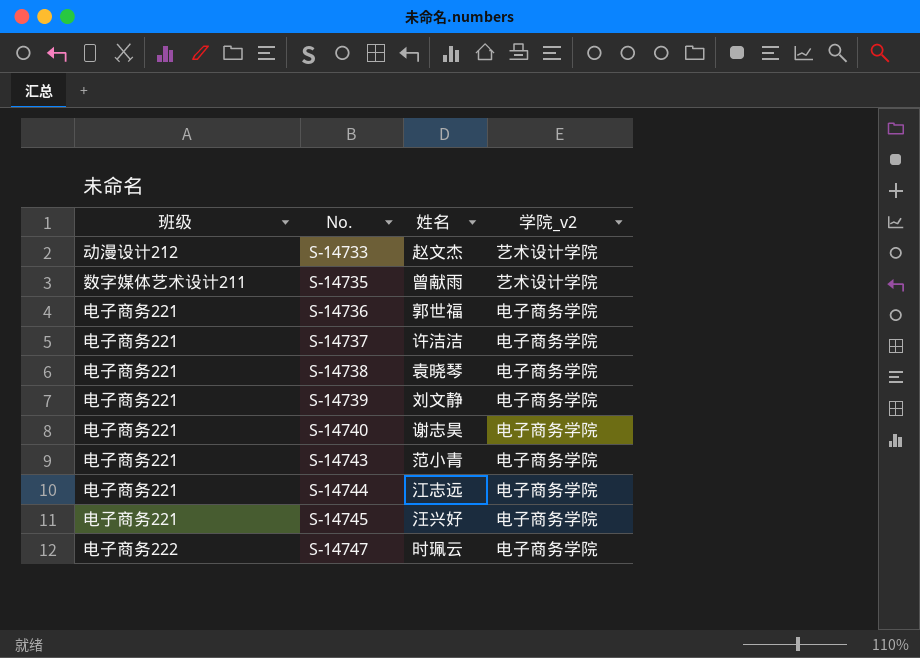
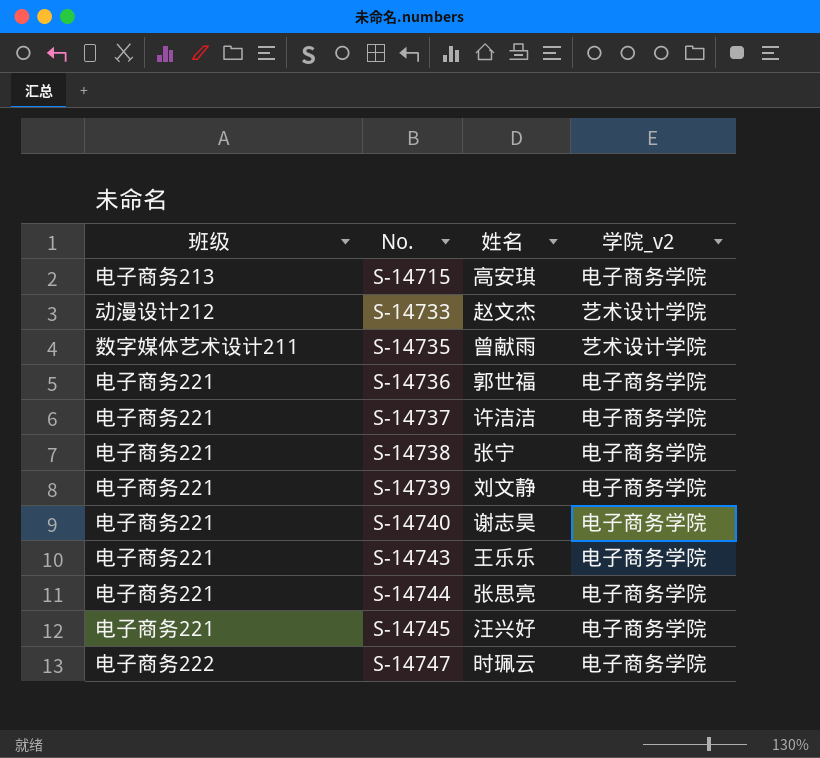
row S-14715: none -> 电子商务213 | 高安琪 | 电子商务学院
S-14738 | 姓名: 袁晓琴 -> 张宁
S-14743 | 姓名: 范小青 -> 王乐乐
S-14744 | 姓名: 江志远 -> 张思亮

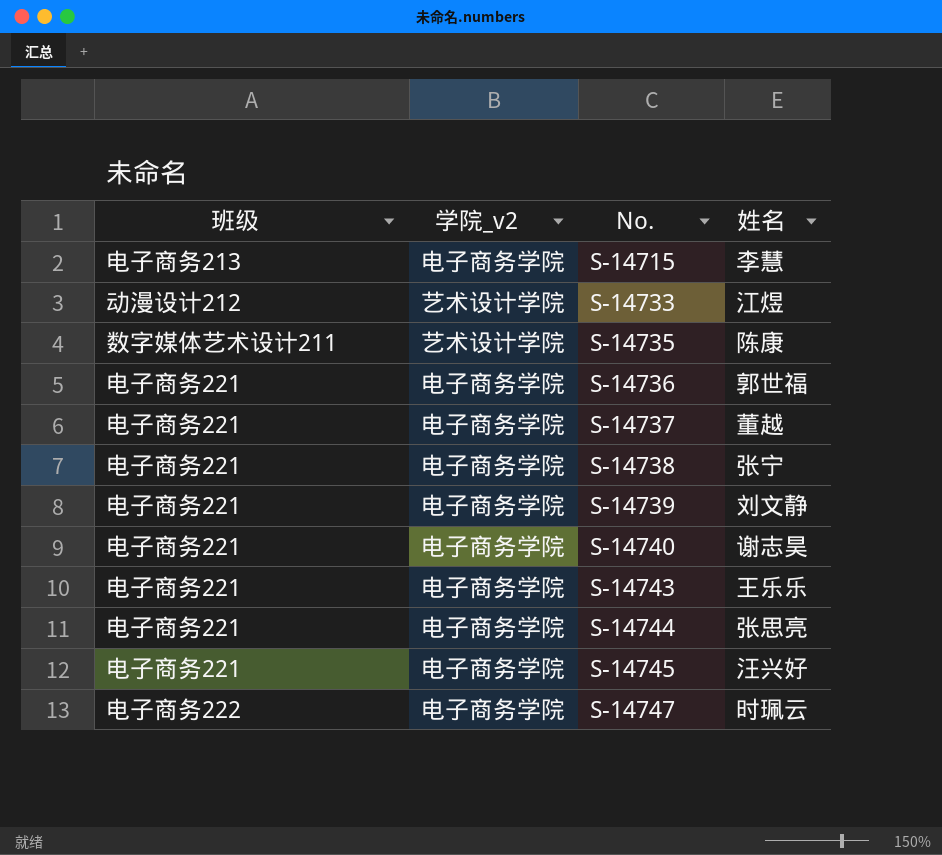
column 学院_v2 | position: 4 -> 2
S-14715 | 姓名: 高安琪 -> 李慧
S-14733 | 姓名: 赵文杰 -> 江煜
S-14735 | 姓名: 曾献雨 -> 陈康
S-14737 | 姓名: 许洁洁 -> 董越

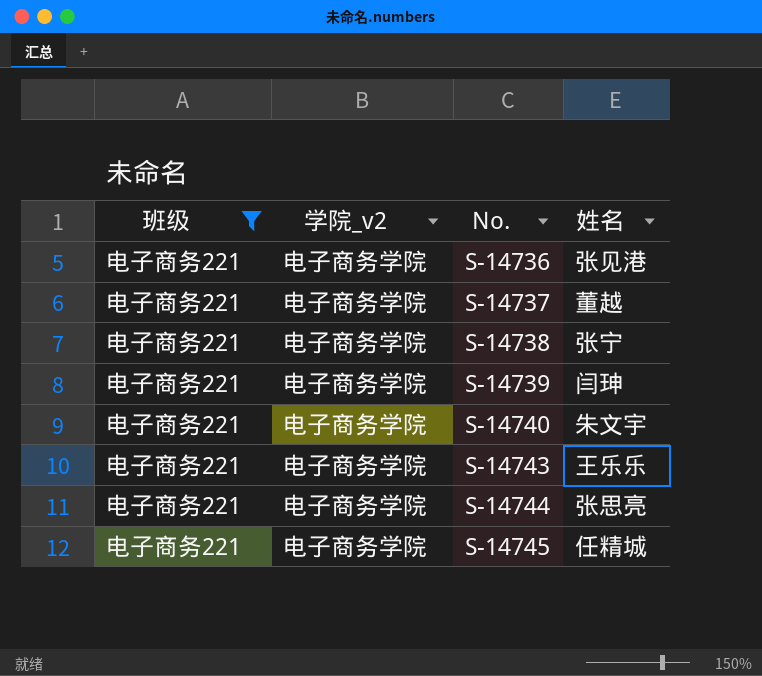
filter: none -> 班级 = 电子商务221
S-14736 | 姓名: 郭世福 -> 张见港
S-14739 | 姓名: 刘文静 -> 闫珅
S-14740 | 姓名: 谢志昊 -> 朱文宇
S-14745 | 姓名: 汪兴好 -> 任精城

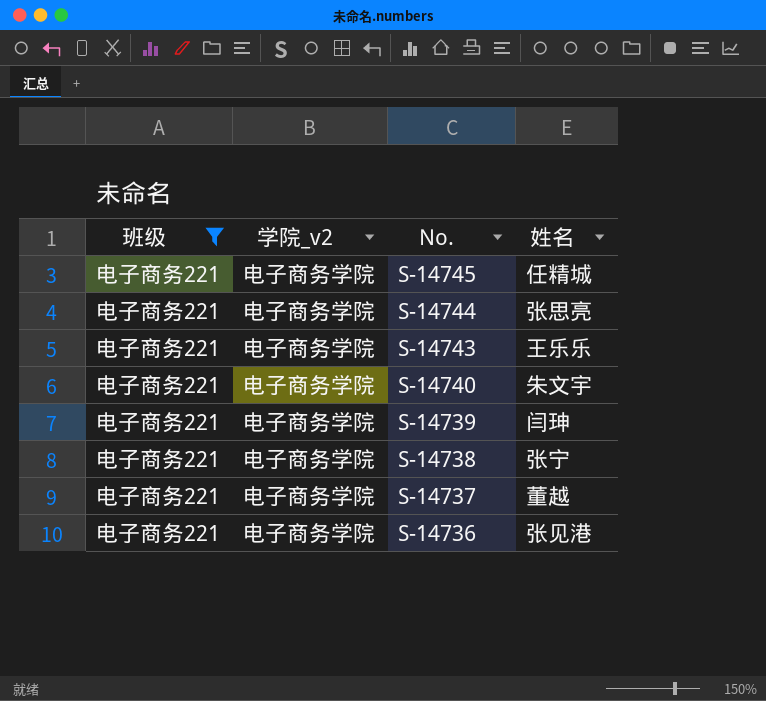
row order: No. ascending -> No. descending

